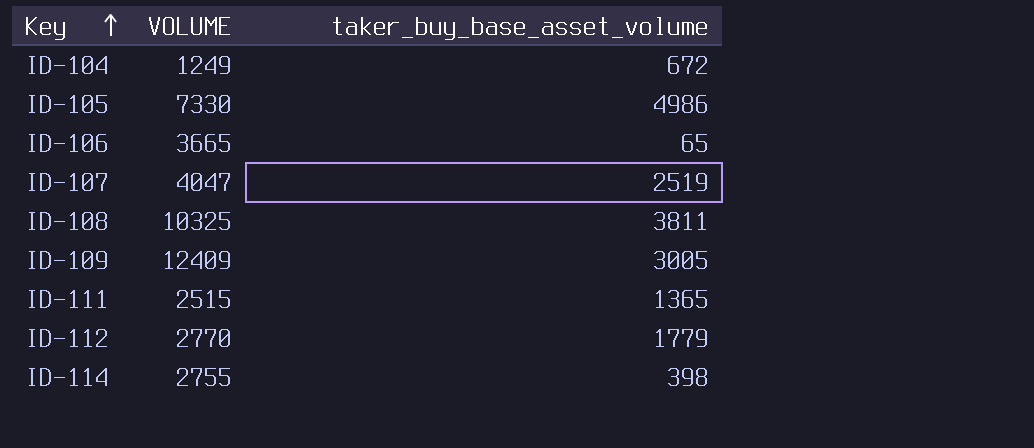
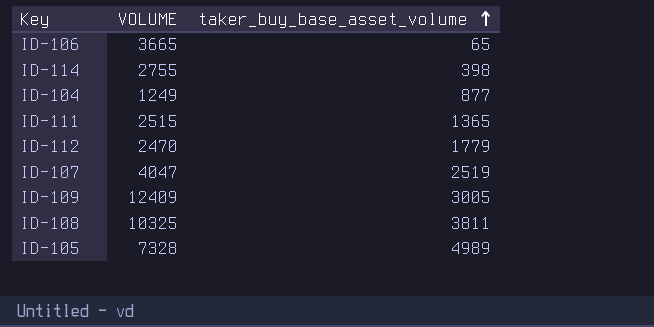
row order: Key ascending -> taker_buy_base_asset_volume ascending
ID-104 | taker_buy_base_asset_volume: 672 -> 877
ID-112 | VOLUME: 2770 -> 2470
ID-105 | VOLUME: 7330 -> 7328
ID-105 | taker_buy_base_asset_volume: 4986 -> 4989

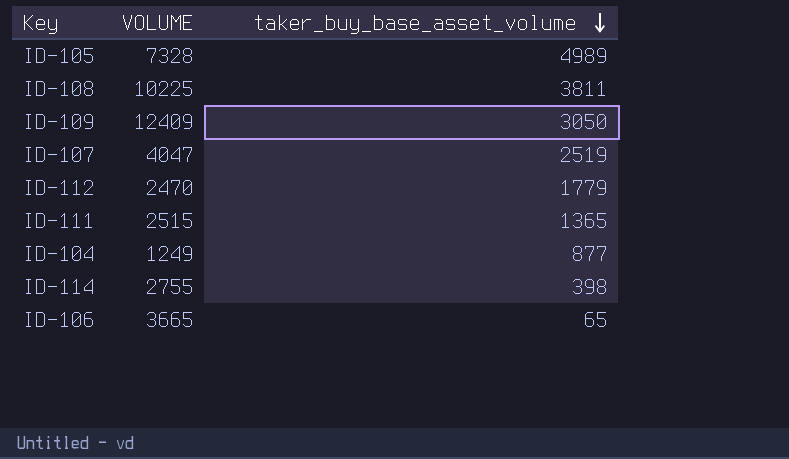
row order: taker_buy_base_asset_volume ascending -> taker_buy_base_asset_volume descending
ID-108 | VOLUME: 10325 -> 10225
ID-109 | taker_buy_base_asset_volume: 3005 -> 3050

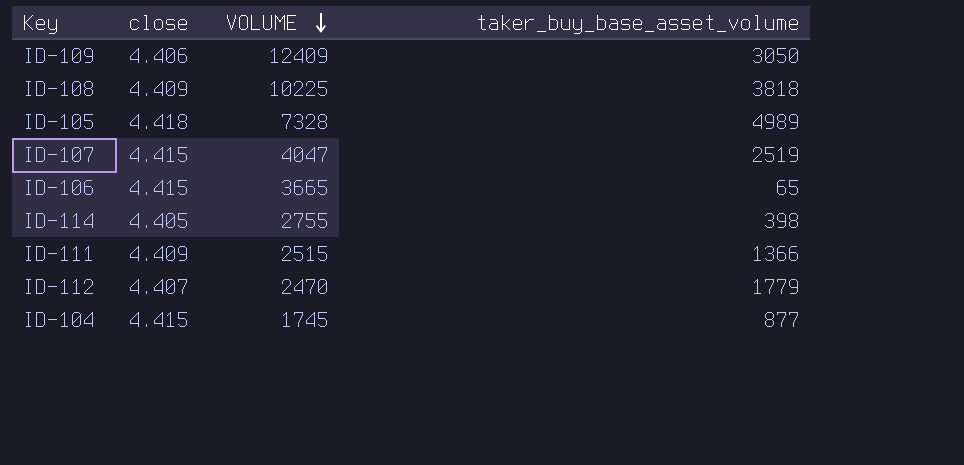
row order: taker_buy_base_asset_volume descending -> VOLUME descending
column close | position: none -> 2
ID-108 | taker_buy_base_asset_volume: 3811 -> 3818
ID-111 | taker_buy_base_asset_volume: 1365 -> 1366
ID-104 | VOLUME: 1249 -> 1745

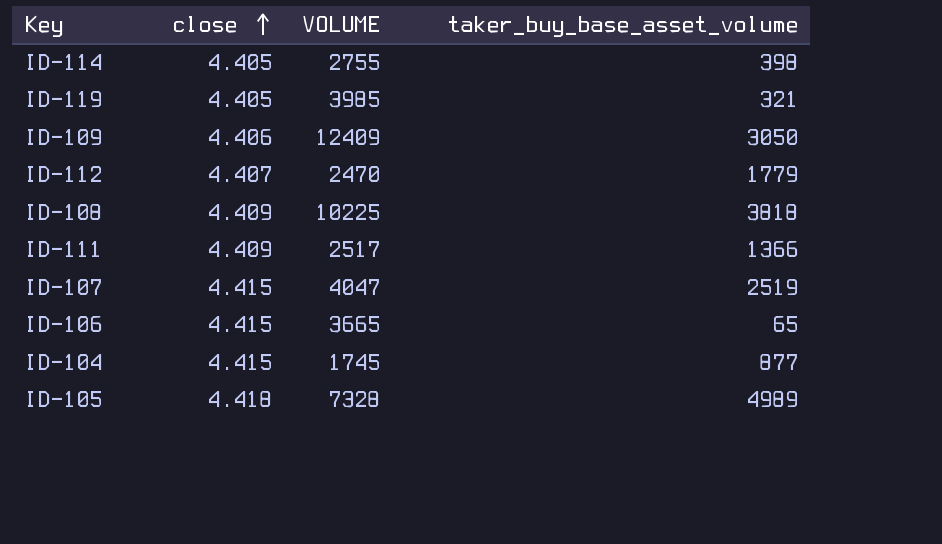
row order: VOLUME descending -> close ascending
row ID-119: none -> 4.405 | 3985 | 321
ID-111 | VOLUME: 2515 -> 2517

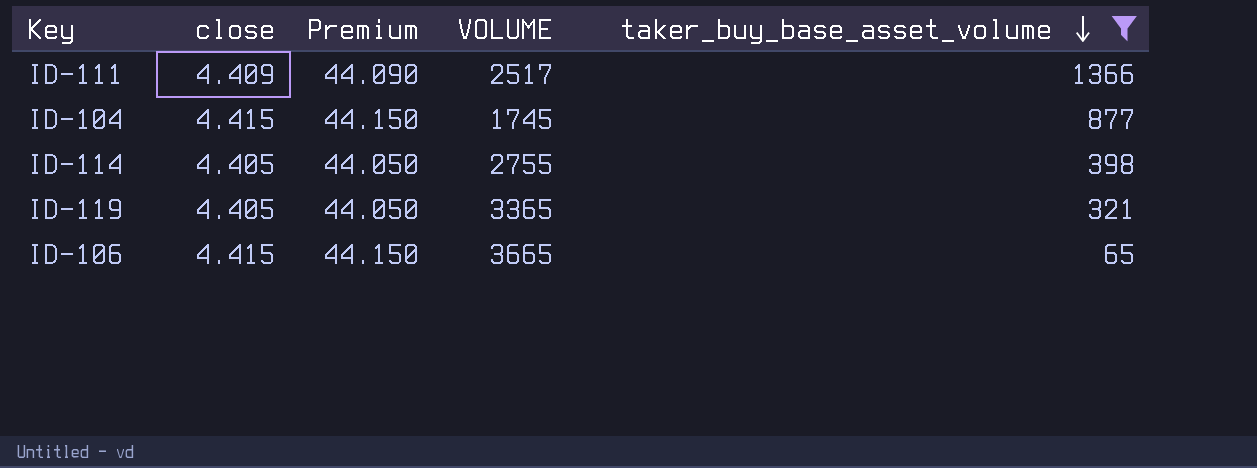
filter: none -> taker_buy_base_asset_volume <= 1366
row order: close ascending -> taker_buy_base_asset_volume descending
column Premium | formula: none -> [close] * 10
ID-119 | VOLUME: 3985 -> 3365

